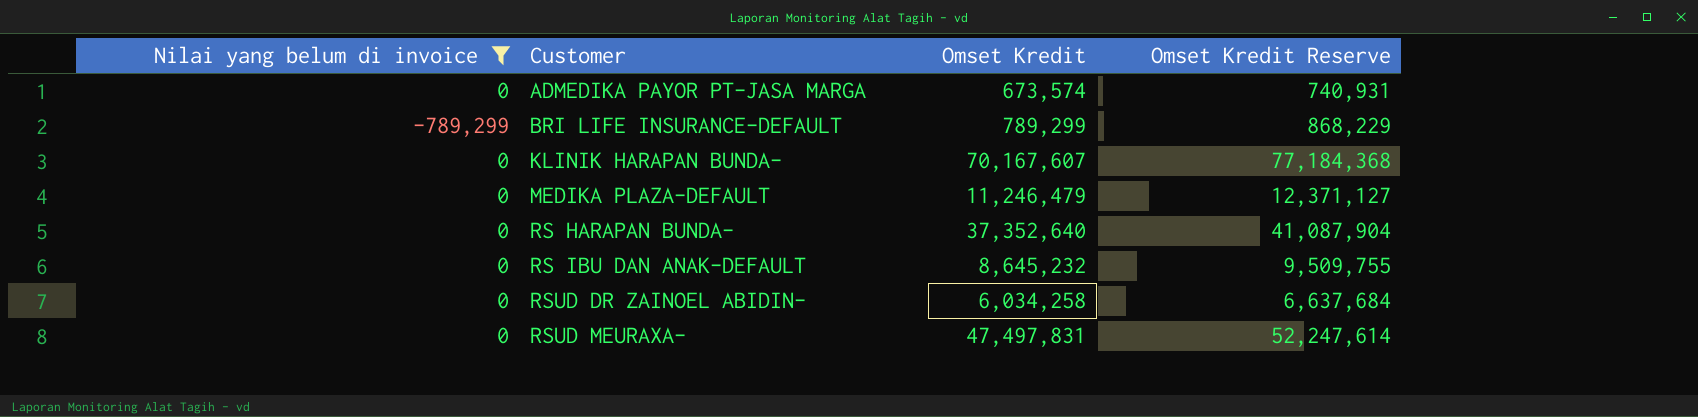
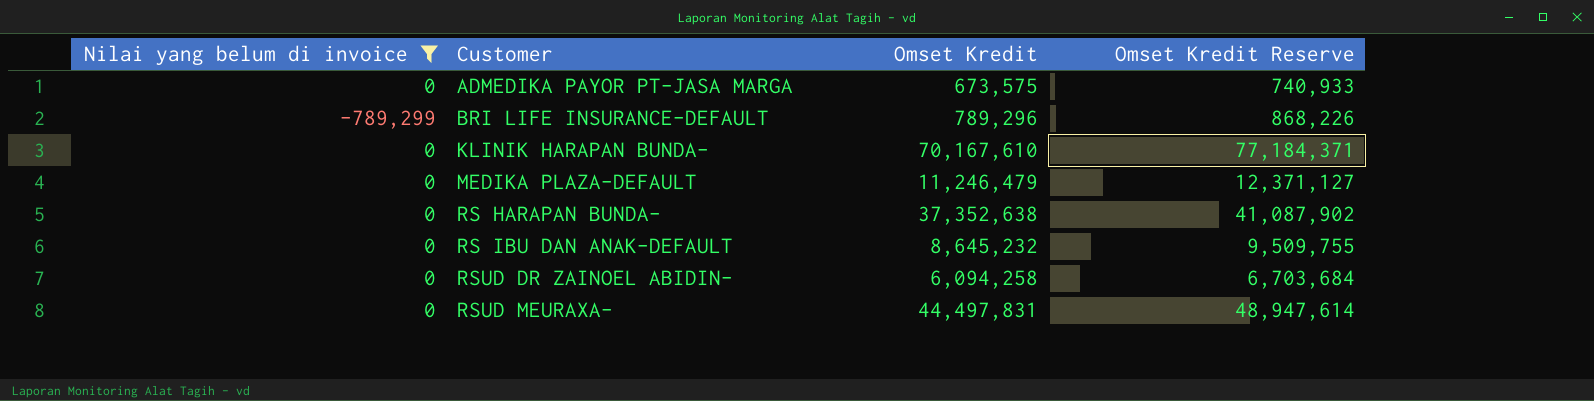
ADMEDIKA PAYOR PT-JASA MARGA | Omset Kredit: 673,574 -> 673,575
ADMEDIKA PAYOR PT-JASA MARGA | Omset Kredit Reserve: 740,931 -> 740,933
BRI LIFE INSURANCE-DEFAULT | Omset Kredit: 789,299 -> 789,296
BRI LIFE INSURANCE-DEFAULT | Omset Kredit Reserve: 868,229 -> 868,226
KLINIK HARAPAN BUNDA- | Omset Kredit: 70,167,607 -> 70,167,610
KLINIK HARAPAN BUNDA- | Omset Kredit Reserve: 77,184,368 -> 77,184,371
RS HARAPAN BUNDA- | Omset Kredit: 37,352,640 -> 37,352,638
RS HARAPAN BUNDA- | Omset Kredit Reserve: 41,087,904 -> 41,087,902
RSUD DR ZAINOEL ABIDIN- | Omset Kredit: 6,034,258 -> 6,094,258
RSUD DR ZAINOEL ABIDIN- | Omset Kredit Reserve: 6,637,684 -> 6,703,684
RSUD MEURAXA- | Omset Kredit: 47,497,831 -> 44,497,831
RSUD MEURAXA- | Omset Kredit Reserve: 52,247,614 -> 48,947,614

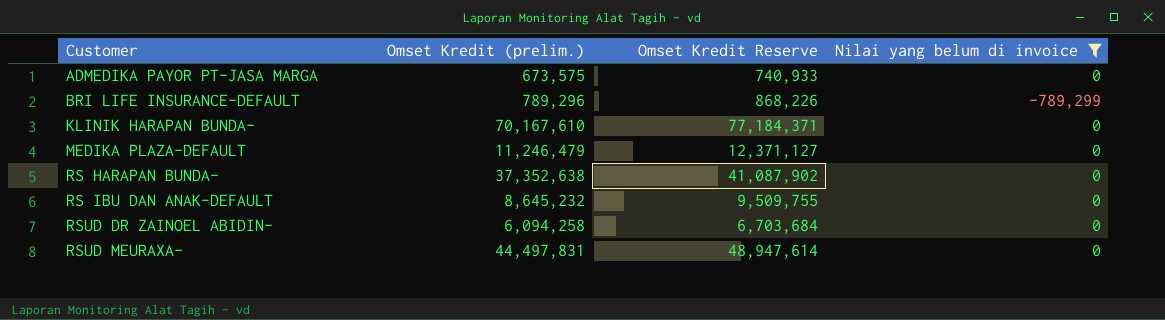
column name: Omset Kredit -> Omset Kredit (prelim.)
column Nilai yang belum di invoice | position: 1 -> 4

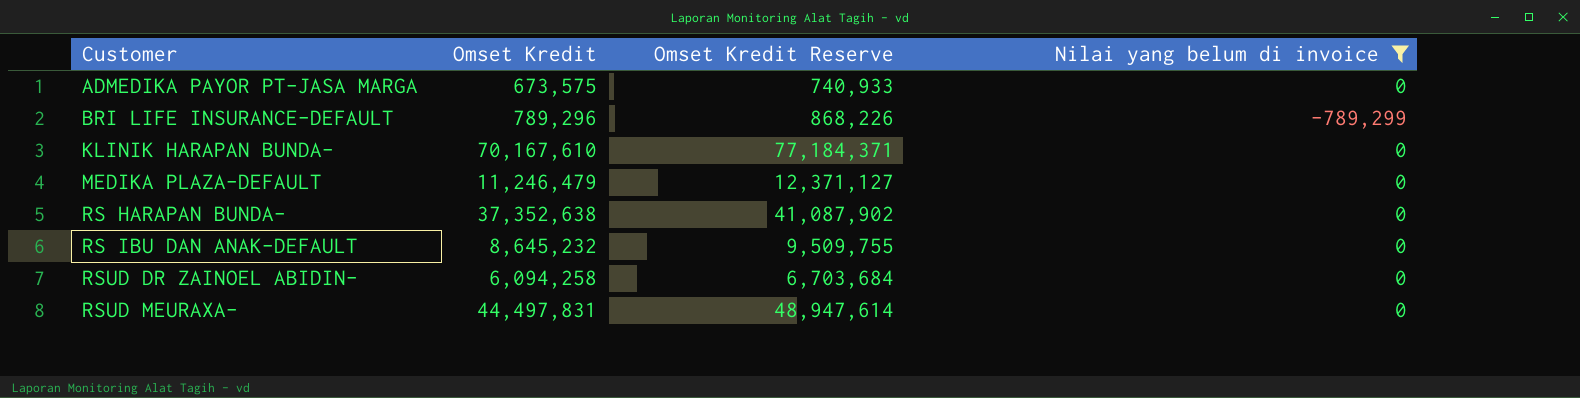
column name: Omset Kredit (prelim.) -> Omset Kredit

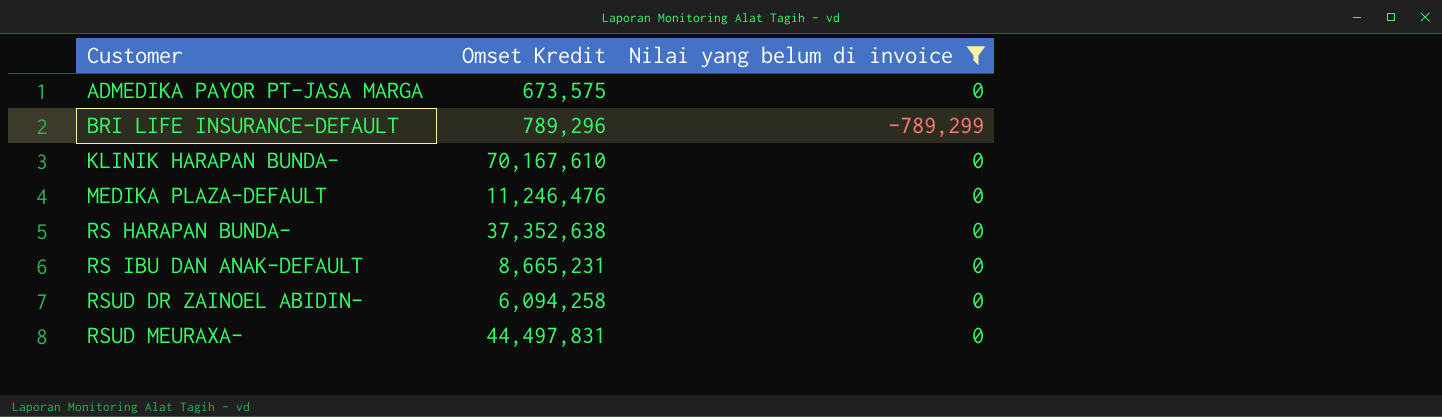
column Omset Kredit Reserve | formula: [Omset Kredit] * 1.1 -> none
MEDIKA PLAZA-DEFAULT | Omset Kredit: 11,246,479 -> 11,246,476
RS IBU DAN ANAK-DEFAULT | Omset Kredit: 8,645,232 -> 8,665,231

